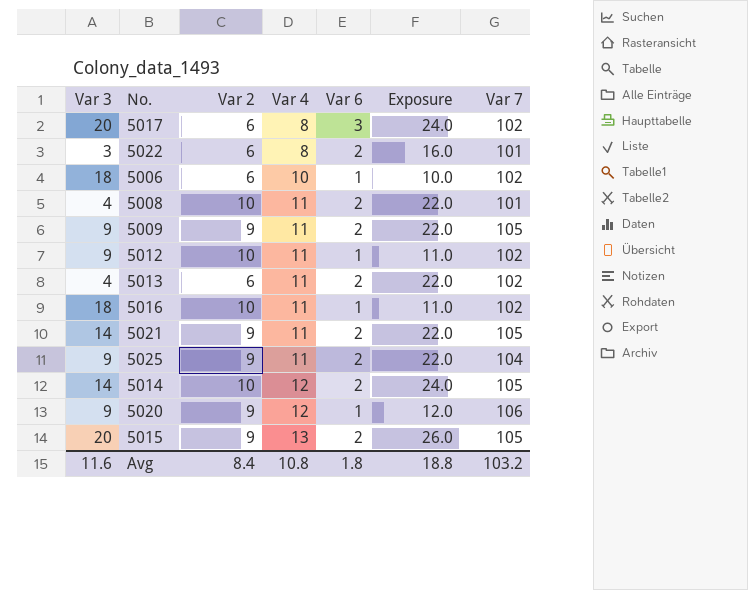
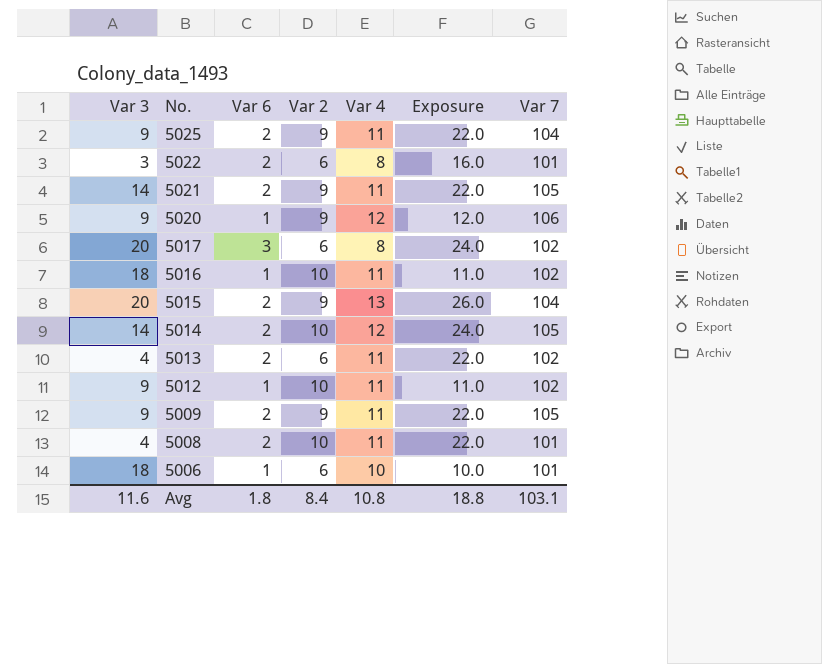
row order: Var 4 ascending -> No. descending
column Var 6 | position: 5 -> 3
5015 | Var 7: 105 -> 104
5006 | Var 7: 102 -> 101
Avg | Var 7: 103.2 -> 103.1

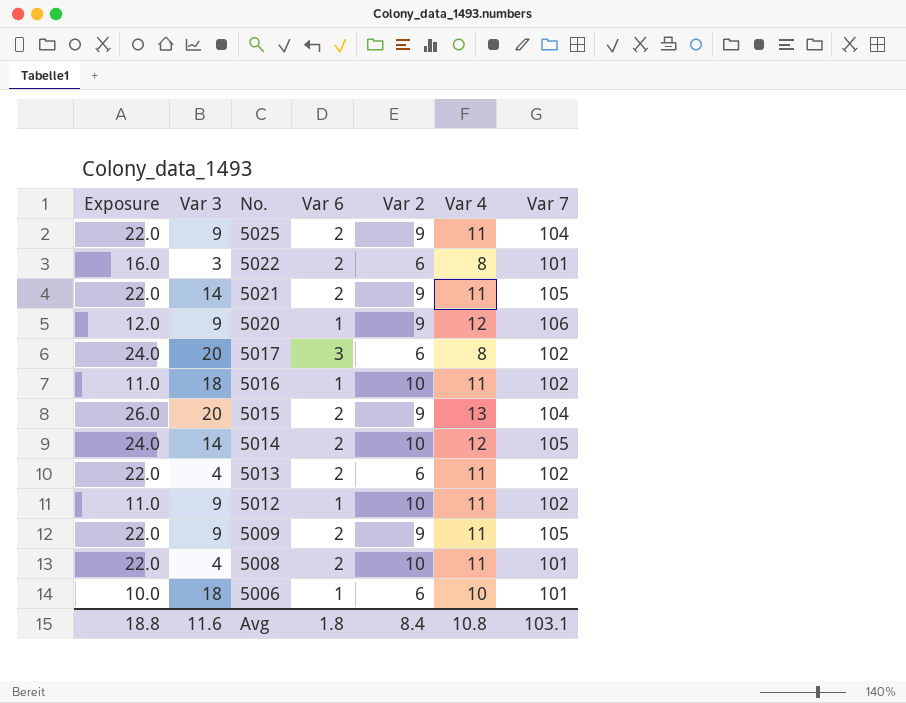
column Exposure | position: 6 -> 1

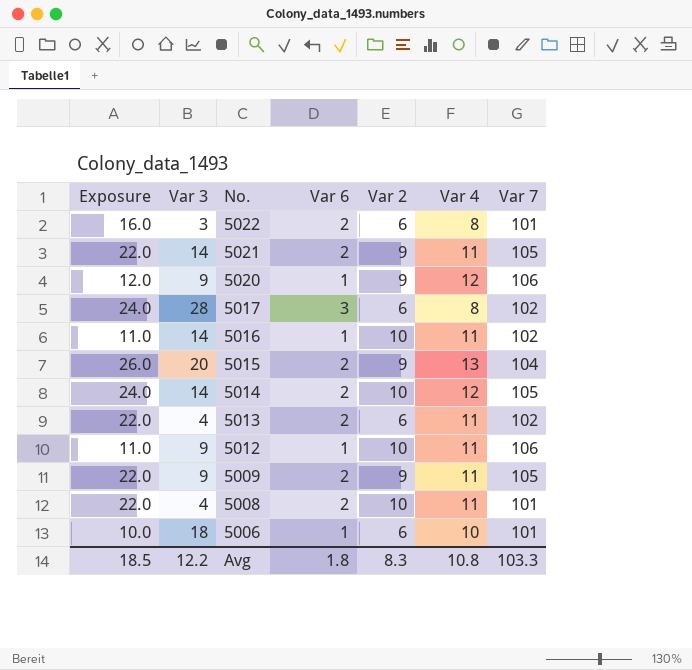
row 5025: 22.0 | 9 | 2 | 9 | 11 | 104 -> none
5017 | Var 3: 20 -> 28
5016 | Var 3: 18 -> 14
5012 | Var 7: 102 -> 106
Avg | Exposure: 18.8 -> 18.5
Avg | Var 3: 11.6 -> 12.2
Avg | Var 2: 8.4 -> 8.3
Avg | Var 7: 103.1 -> 103.3

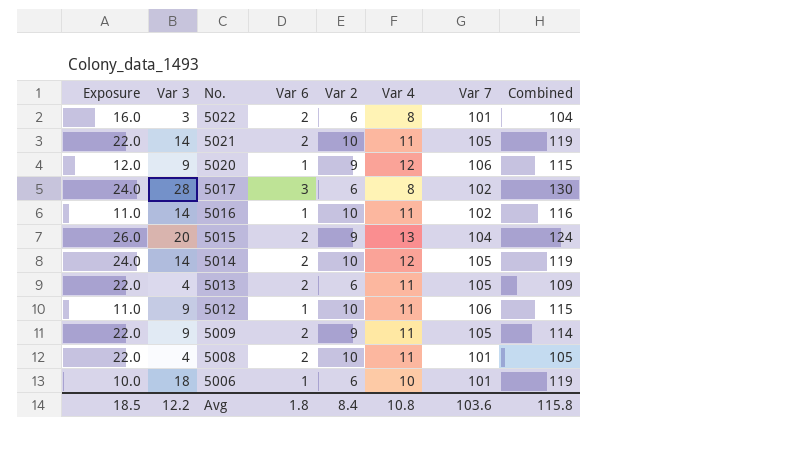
column Combined | formula: none -> [Var 3] + [Var 7]
5021 | Var 2: 9 -> 10
5013 | Var 7: 102 -> 105
Avg | Var 2: 8.3 -> 8.4
Avg | Var 7: 103.3 -> 103.6

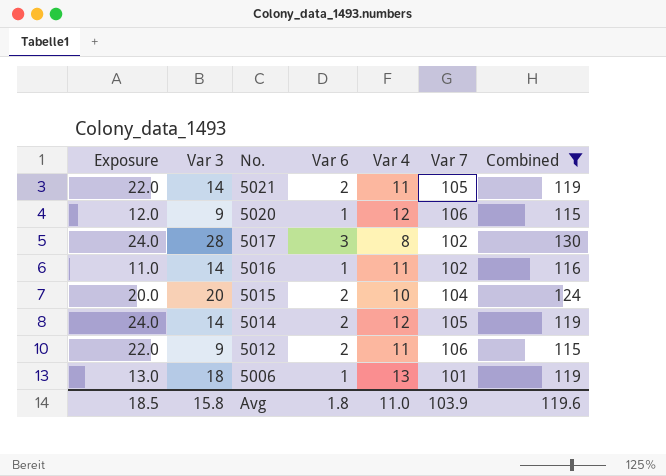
filter: none -> Combined >= 115
column Var 2 | position: 5 -> none
5015 | Exposure: 26.0 -> 20.0
5015 | Var 4: 13 -> 10
5012 | Exposure: 11.0 -> 22.0
5012 | Var 6: 1 -> 2
5006 | Exposure: 10.0 -> 13.0
5006 | Var 4: 10 -> 13
Avg | Var 3: 12.2 -> 15.8
Avg | Var 4: 10.8 -> 11.0
Avg | Var 7: 103.6 -> 103.9
Avg | Combined: 115.8 -> 119.6

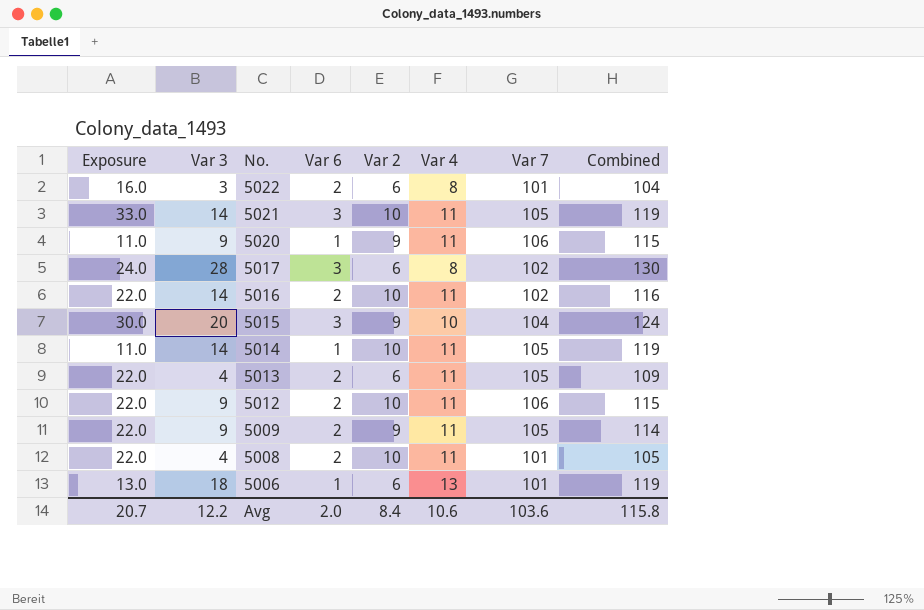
filter: Combined >= 115 -> none
column Var 2 | position: none -> 5
5021 | Exposure: 22.0 -> 33.0
5021 | Var 6: 2 -> 3
5020 | Exposure: 12.0 -> 11.0
5020 | Var 4: 12 -> 11
5016 | Exposure: 11.0 -> 22.0
5016 | Var 6: 1 -> 2
5015 | Exposure: 20.0 -> 30.0
5015 | Var 6: 2 -> 3
5014 | Exposure: 24.0 -> 11.0
5014 | Var 6: 2 -> 1
5014 | Var 4: 12 -> 11
Avg | Exposure: 18.5 -> 20.7
Avg | Var 3: 15.8 -> 12.2
Avg | Var 6: 1.8 -> 2.0
Avg | Var 4: 11.0 -> 10.6
Avg | Var 7: 103.9 -> 103.6
Avg | Combined: 119.6 -> 115.8

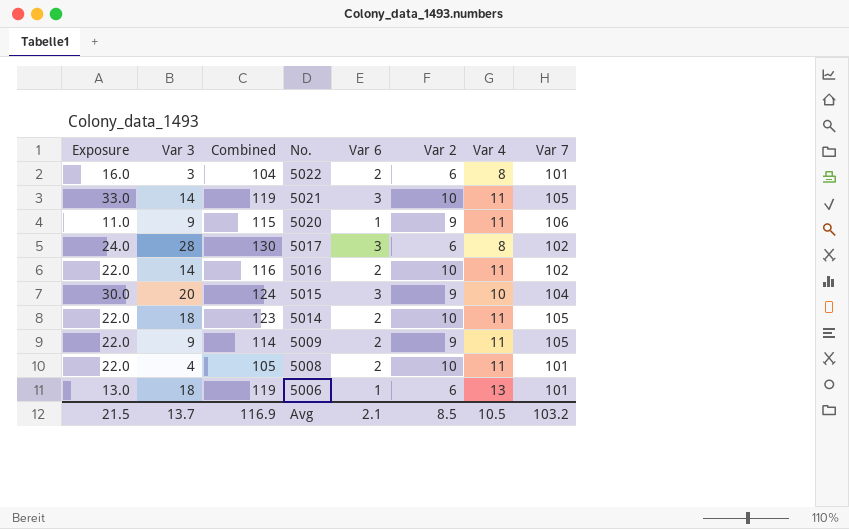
column Combined | position: 8 -> 3
row 5013: 22.0 | 4 | 2 | 6 | 11 | 105 | 109 -> none
row 5012: 22.0 | 9 | 2 | 10 | 11 | 106 | 115 -> none
5014 | Exposure: 11.0 -> 22.0
5014 | Var 3: 14 -> 18
5014 | Combined: 119 -> 123
5014 | Var 6: 1 -> 2
Avg | Exposure: 20.7 -> 21.5
Avg | Var 3: 12.2 -> 13.7
Avg | Combined: 115.8 -> 116.9
Avg | Var 6: 2.0 -> 2.1
Avg | Var 2: 8.4 -> 8.5
Avg | Var 4: 10.6 -> 10.5
Avg | Var 7: 103.6 -> 103.2

